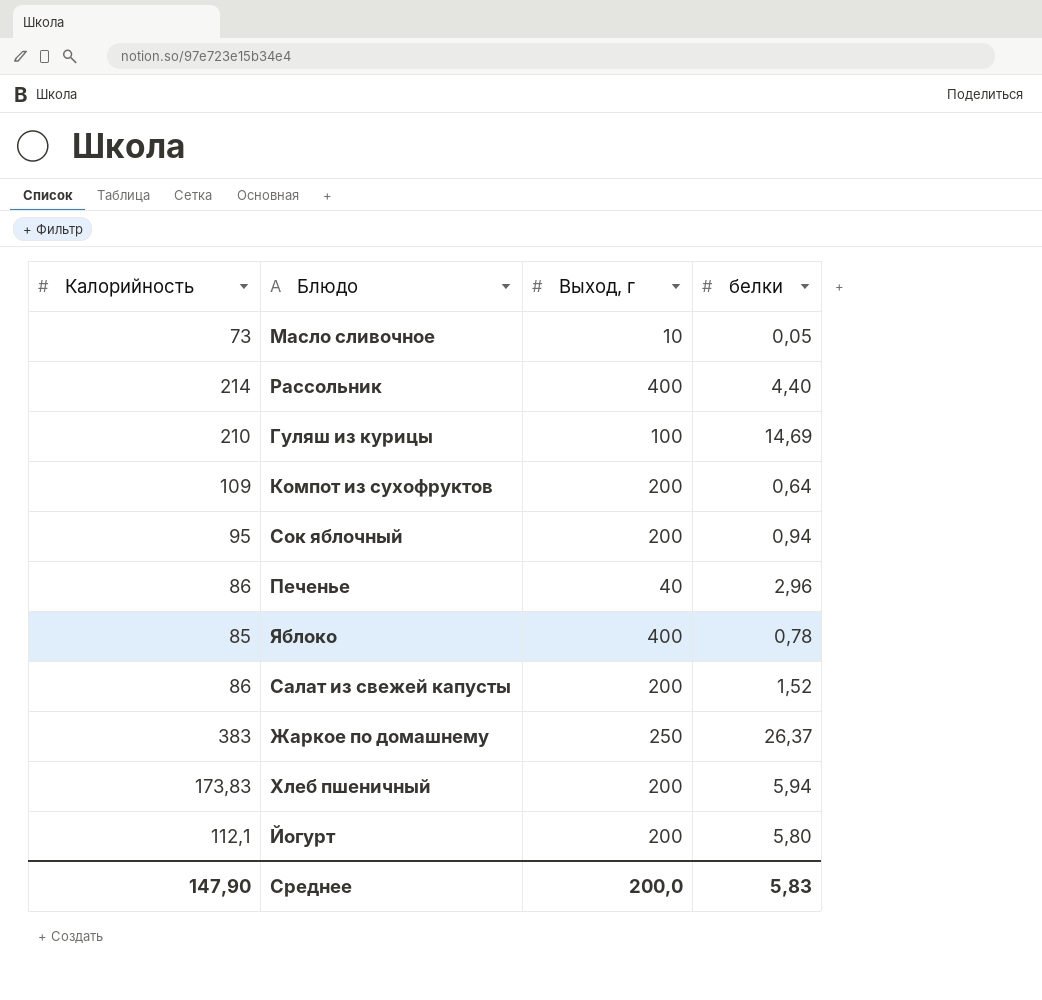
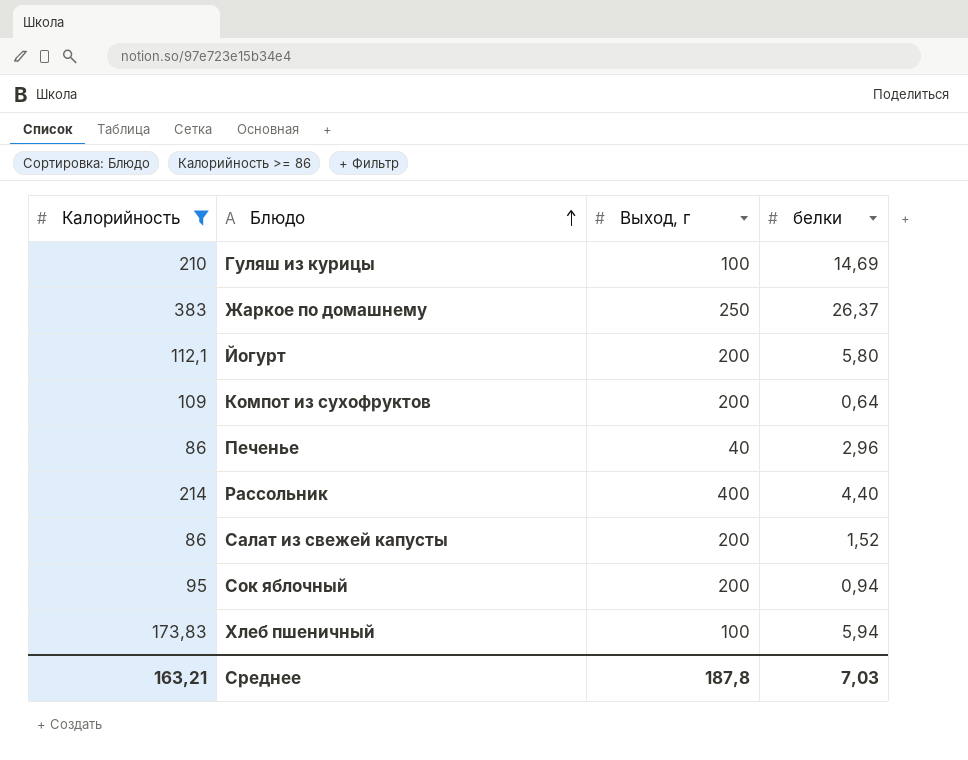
filter: none -> Калорийность >= 86
row order: none -> Блюдо ascending
Хлеб пшеничный | Выход, г: 200 -> 100
Среднее | Калорийность: 147,90 -> 163,21
Среднее | Выход, г: 200,0 -> 187,8
Среднее | белки: 5,83 -> 7,03

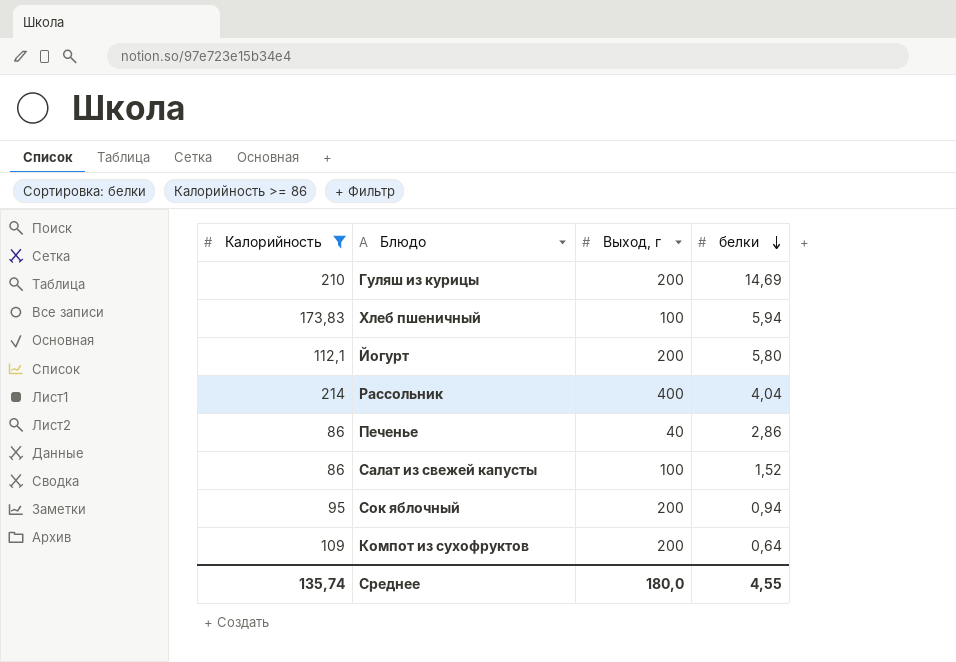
row order: Блюдо ascending -> белки descending
row Жаркое по домашнему: 383 | 250 | 26,37 -> none
Гуляш из курицы | Выход, г: 100 -> 200
Рассольник | белки: 4,40 -> 4,04
Печенье | белки: 2,96 -> 2,86
Салат из свежей капусты | Выход, г: 200 -> 100
Среднее | Калорийность: 163,21 -> 135,74
Среднее | Выход, г: 187,8 -> 180,0
Среднее | белки: 7,03 -> 4,55

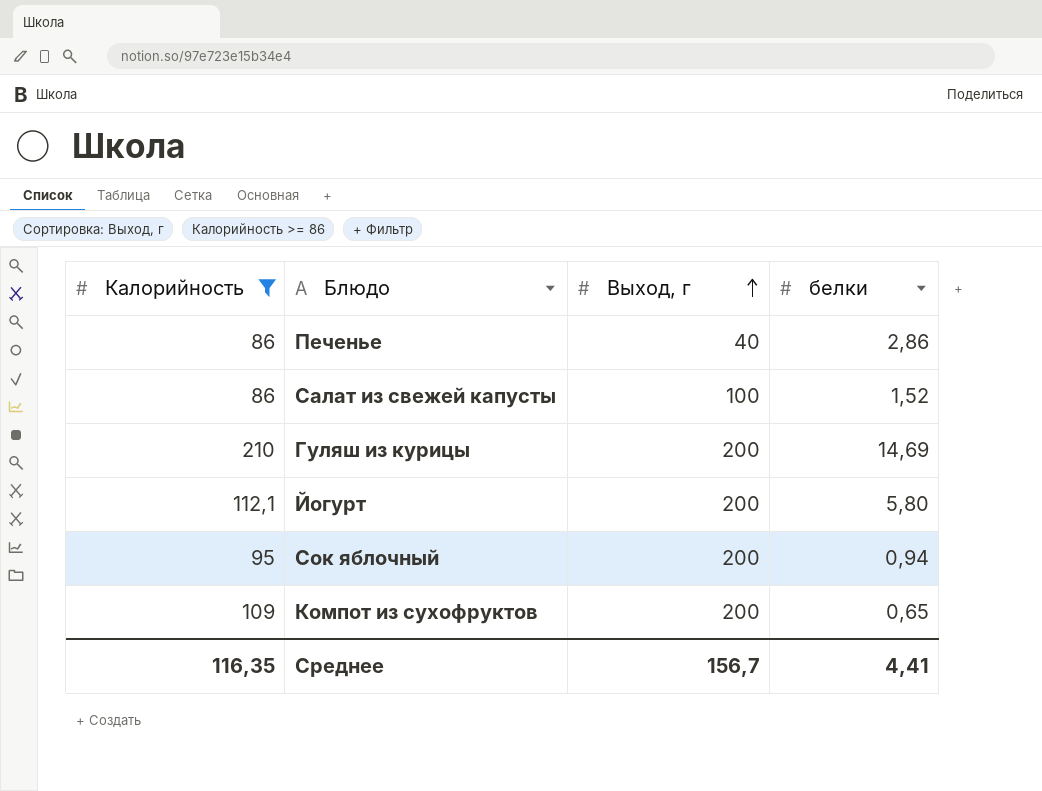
row order: белки descending -> Выход, г ascending
row Хлеб пшеничный: 173,83 | 100 | 5,94 -> none
row Рассольник: 214 | 400 | 4,04 -> none
Компот из сухофруктов | белки: 0,64 -> 0,65
Среднее | Калорийность: 135,74 -> 116,35
Среднее | Выход, г: 180,0 -> 156,7
Среднее | белки: 4,55 -> 4,41

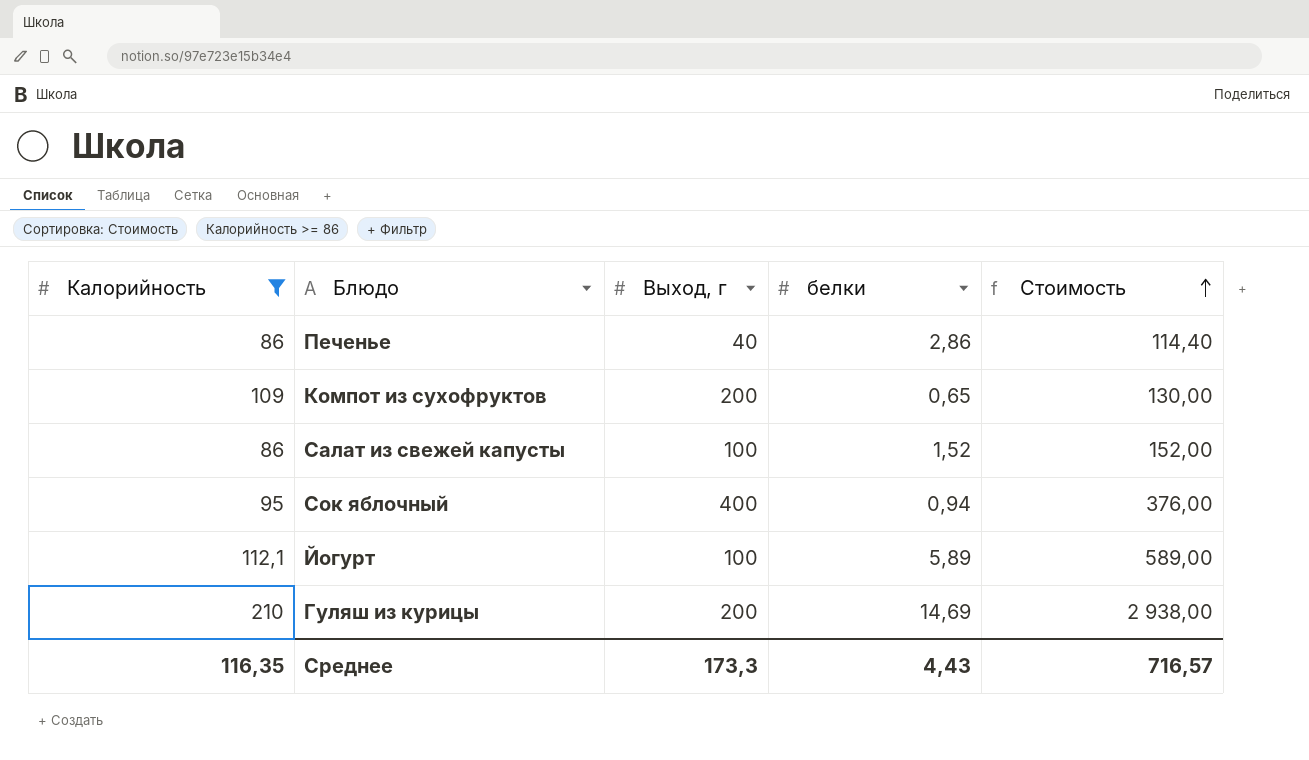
row order: Выход, г ascending -> Стоимость ascending
column Стоимость | formula: none -> [Выход, г] * [белки]
Сок яблочный | Выход, г: 200 -> 400
Йогурт | Выход, г: 200 -> 100
Йогурт | белки: 5,80 -> 5,89
Среднее | Выход, г: 156,7 -> 173,3
Среднее | белки: 4,41 -> 4,43

